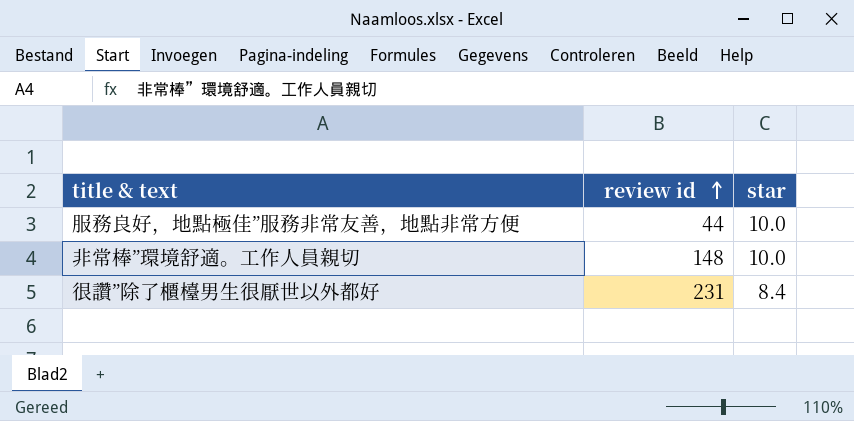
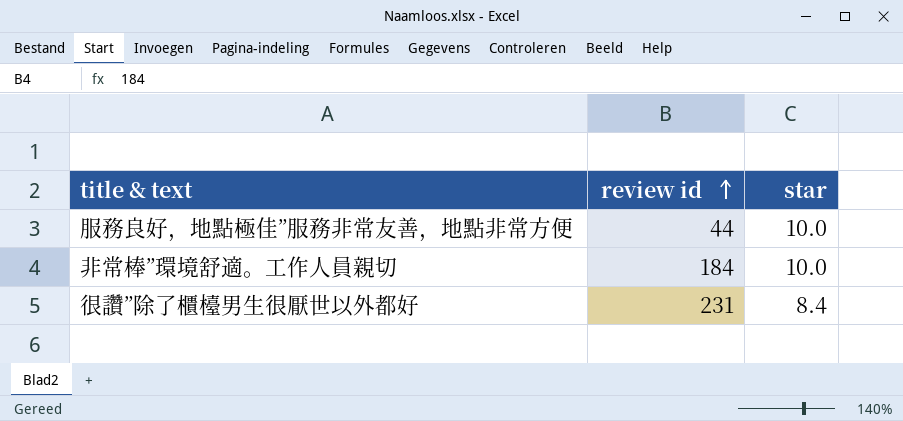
非常棒”環境舒適。工作人員親切 | review id: 148 -> 184

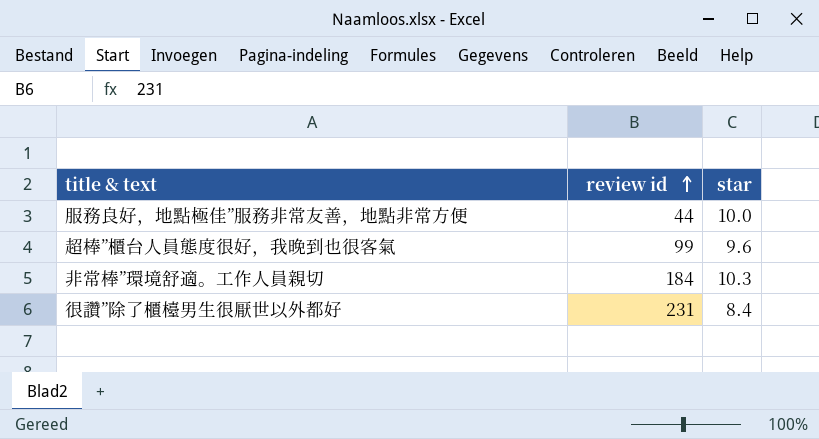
row 超棒”櫃台人員態度很好，我晚到也很客氣: none -> 99 | 9.6
非常棒”環境舒適。工作人員親切 | star: 10.0 -> 10.3

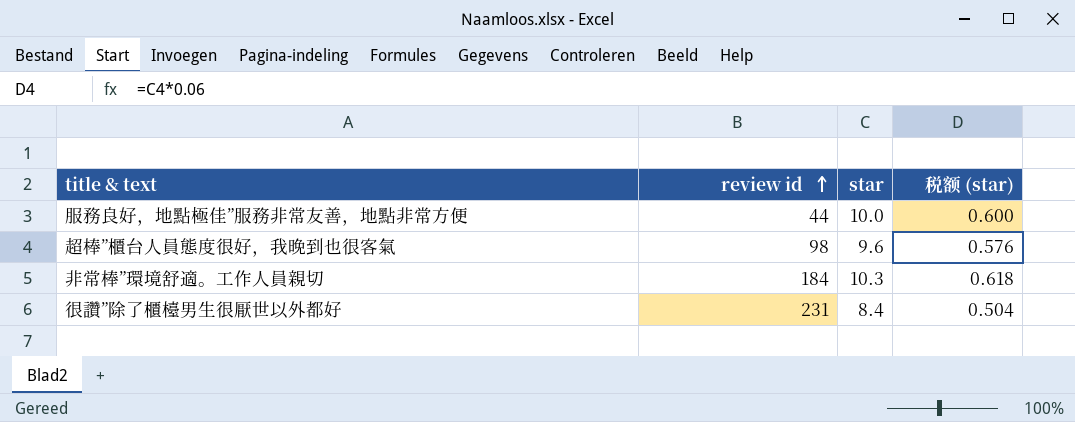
column 税额 (star) | formula: none -> [star] * 0.06
超棒”櫃台人員態度很好，我晚到也很客氣 | review id: 99 -> 98

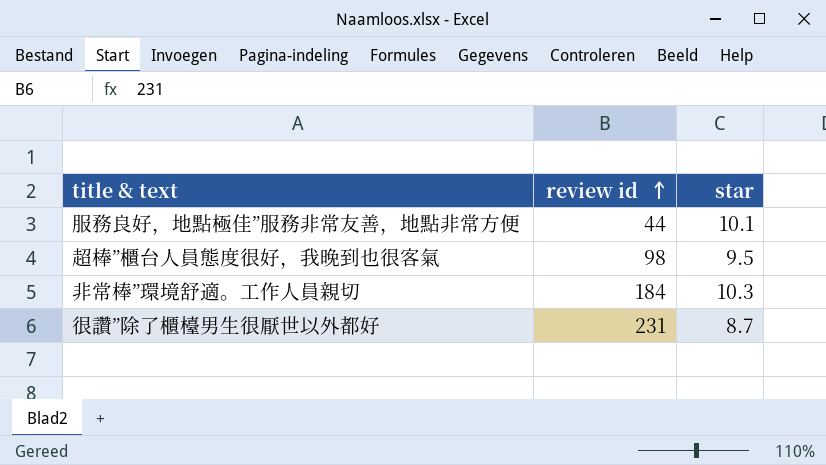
column 税额 (star) | formula: [star] * 0.06 -> none
服務良好，地點極佳”服務非常友善，地點非常方便 | star: 10.0 -> 10.1
超棒”櫃台人員態度很好，我晚到也很客氣 | star: 9.6 -> 9.5
很讚”除了櫃檯男生很厭世以外都好 | star: 8.4 -> 8.7

